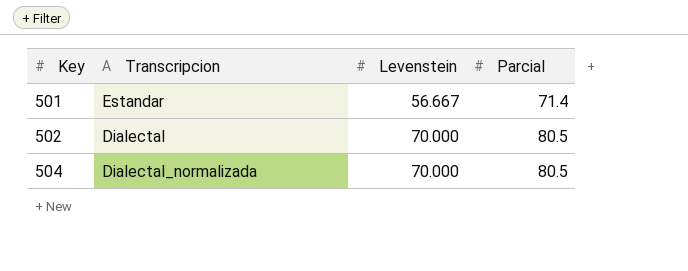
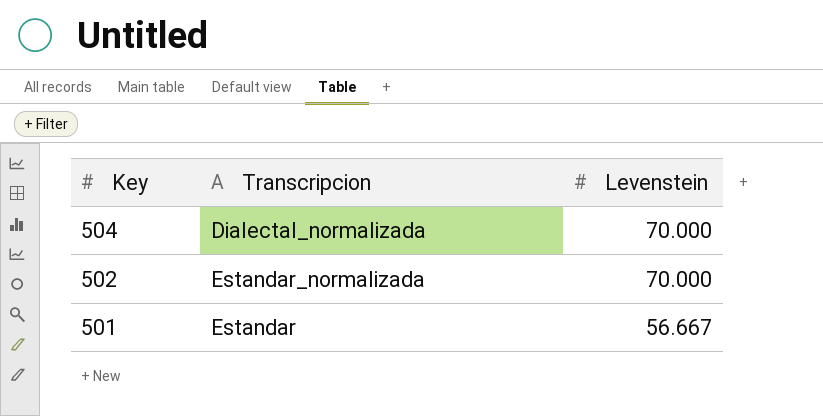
row order: Key ascending -> Key descending
column Parcial | position: 4 -> none
502 | Transcripcion: Dialectal -> Estandar_normalizada

